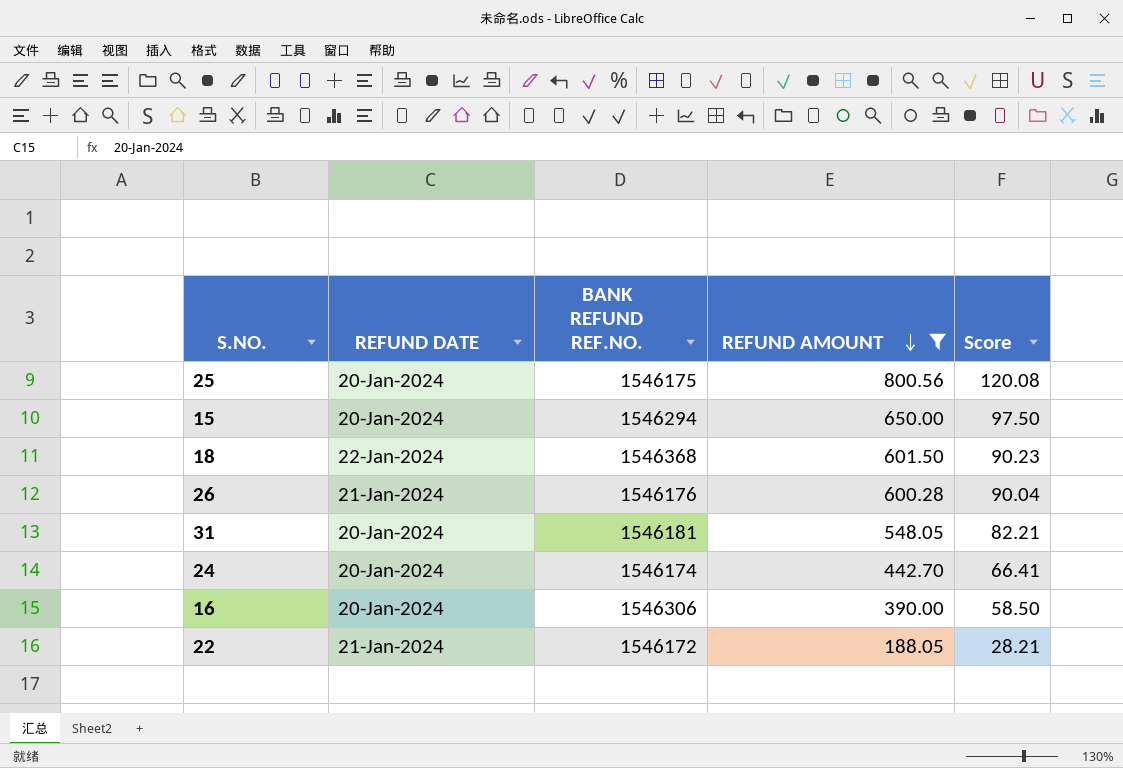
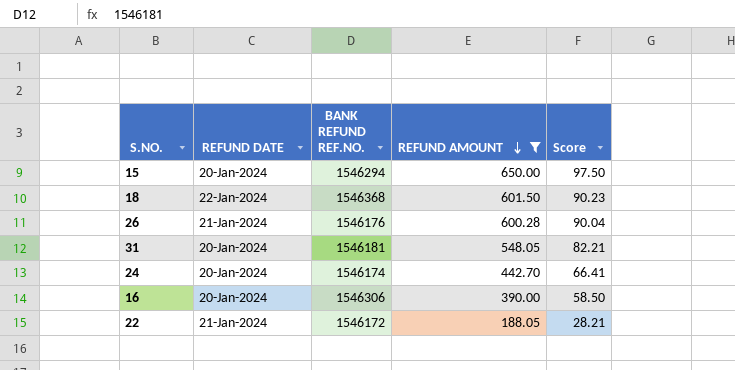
row 25: 20-Jan-2024 | 1546175 | 800.56 | 120.08 -> none

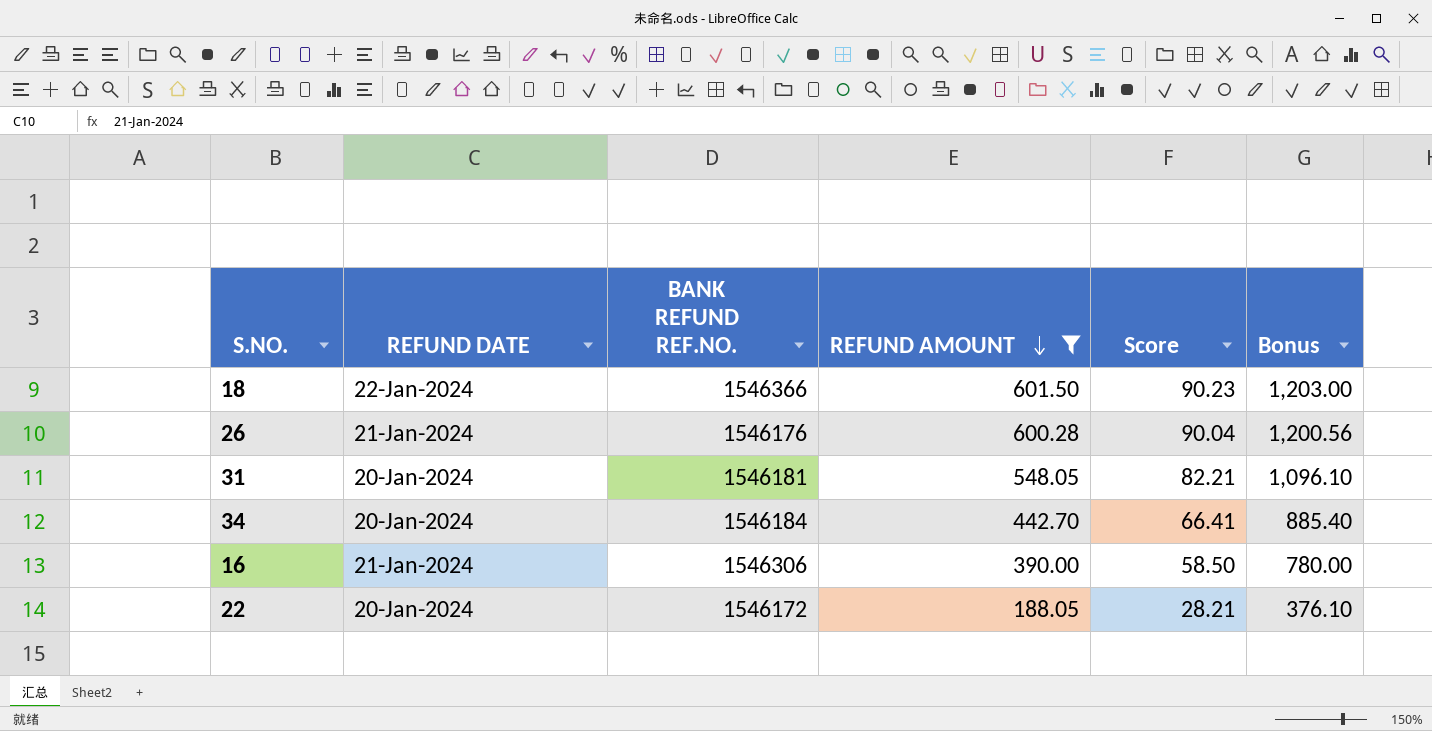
column Bonus | formula: none -> [REFUND AMOUNT] * 2
row 15: 20-Jan-2024 | 1546294 | 650.00 | 97.50 -> none
row 24: 20-Jan-2024 | 1546174 | 442.70 | 66.41 -> none
18 | BANK REFUND REF.NO.: 1546368 -> 1546366
row 34: none -> 20-Jan-2024 | 1546184 | 442.70 | 66.41 | 885.40
16 | REFUND DATE: 20-Jan-2024 -> 21-Jan-2024
22 | REFUND DATE: 21-Jan-2024 -> 20-Jan-2024

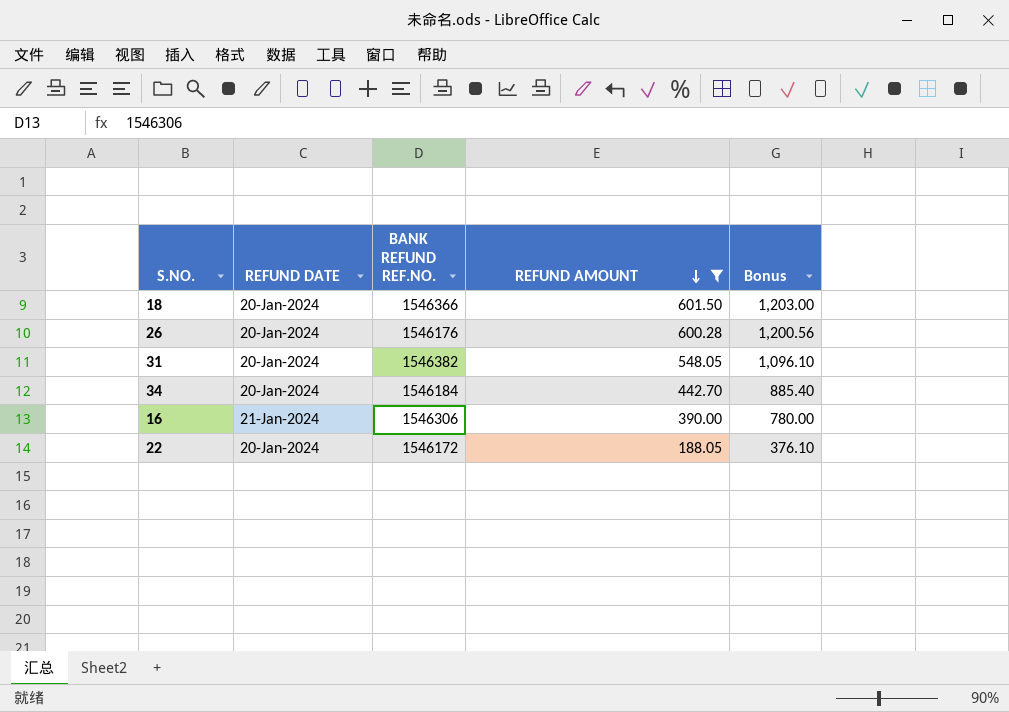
column Score | formula: [REFUND AMOUNT] * 0.15 -> none
18 | REFUND DATE: 22-Jan-2024 -> 20-Jan-2024
26 | REFUND DATE: 21-Jan-2024 -> 20-Jan-2024
31 | BANK REFUND REF.NO.: 1546181 -> 1546382

